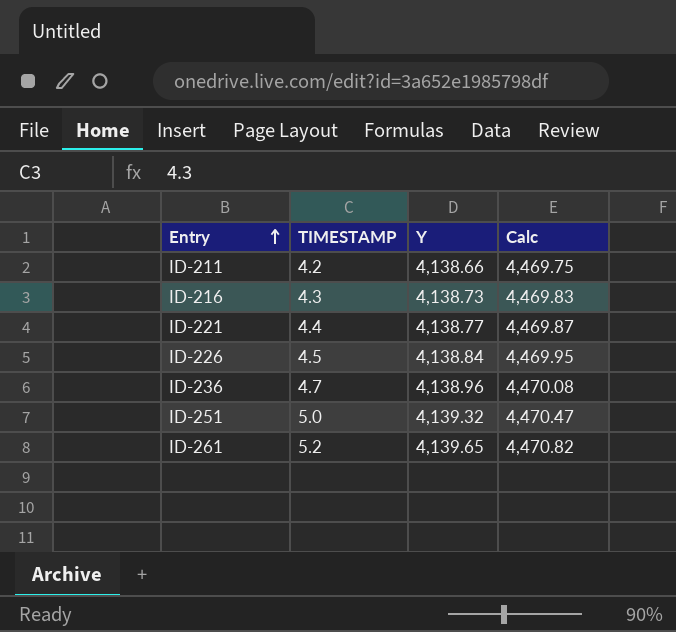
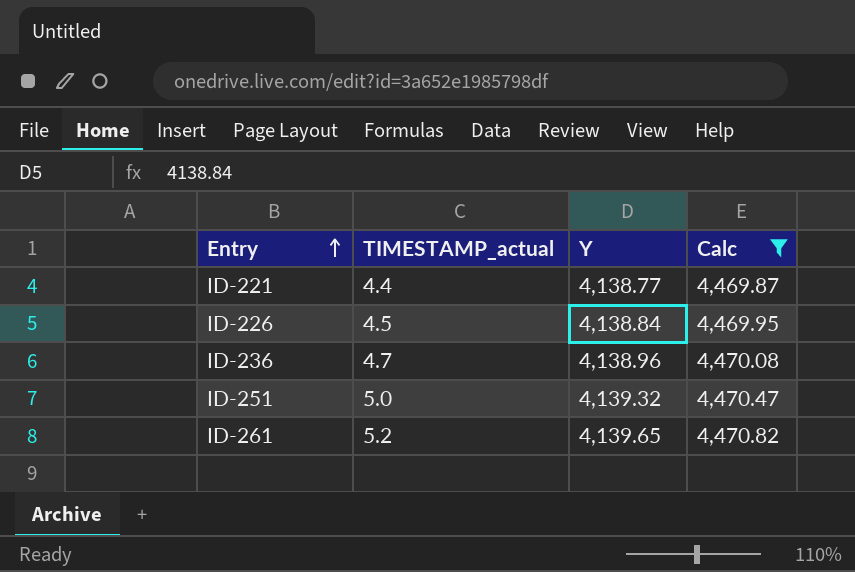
filter: none -> Calc >= 4,469.87
column name: TIMESTAMP -> TIMESTAMP_actual

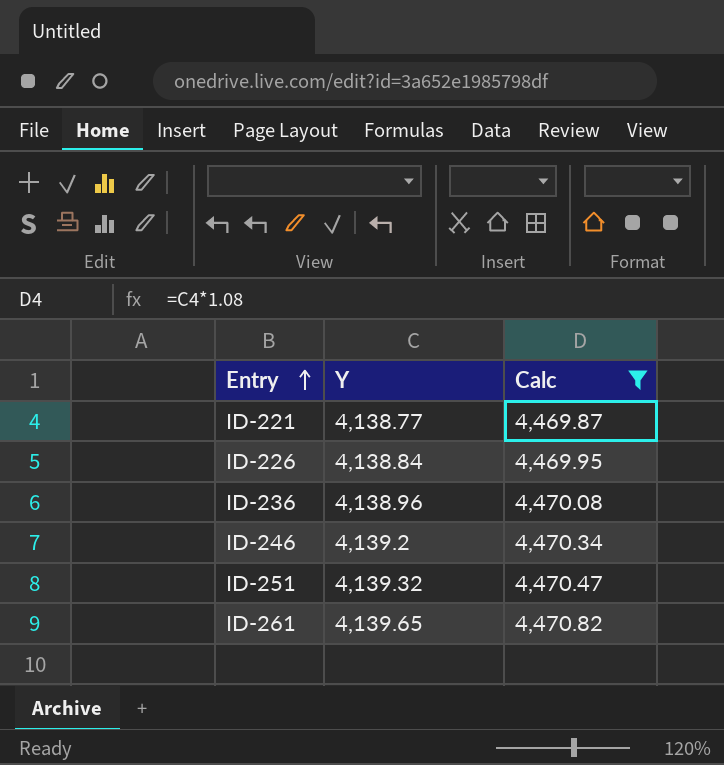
column TIMESTAMP_actual | position: 2 -> none
row ID-246: none -> 4,139.2 | 4,470.34

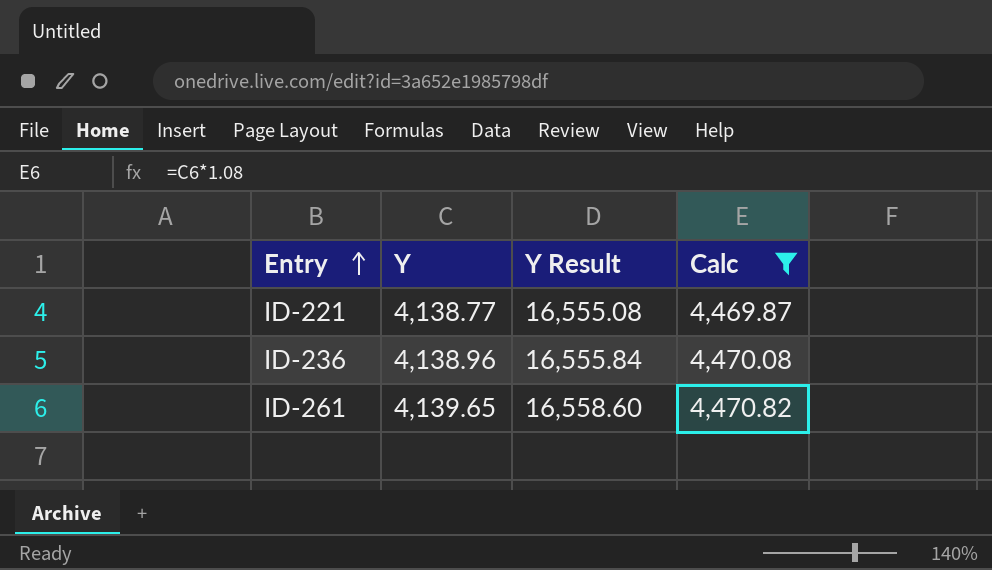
column Y Result | formula: none -> [Y] * 4
row ID-226: 4,138.84 | 4,469.95 -> none
row ID-246: 4,139.2 | 4,470.34 -> none
row ID-251: 4,139.32 | 4,470.47 -> none

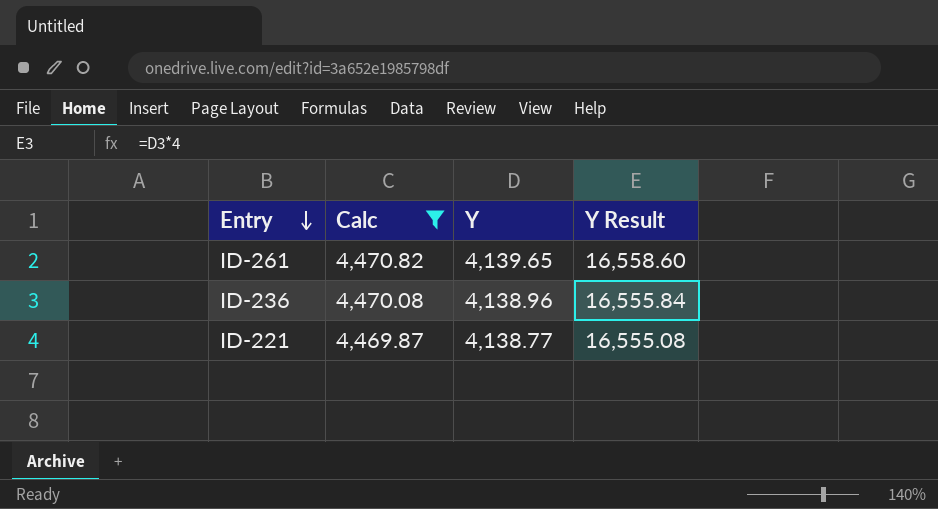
row order: Entry ascending -> Entry descending
column Calc | position: 4 -> 2

